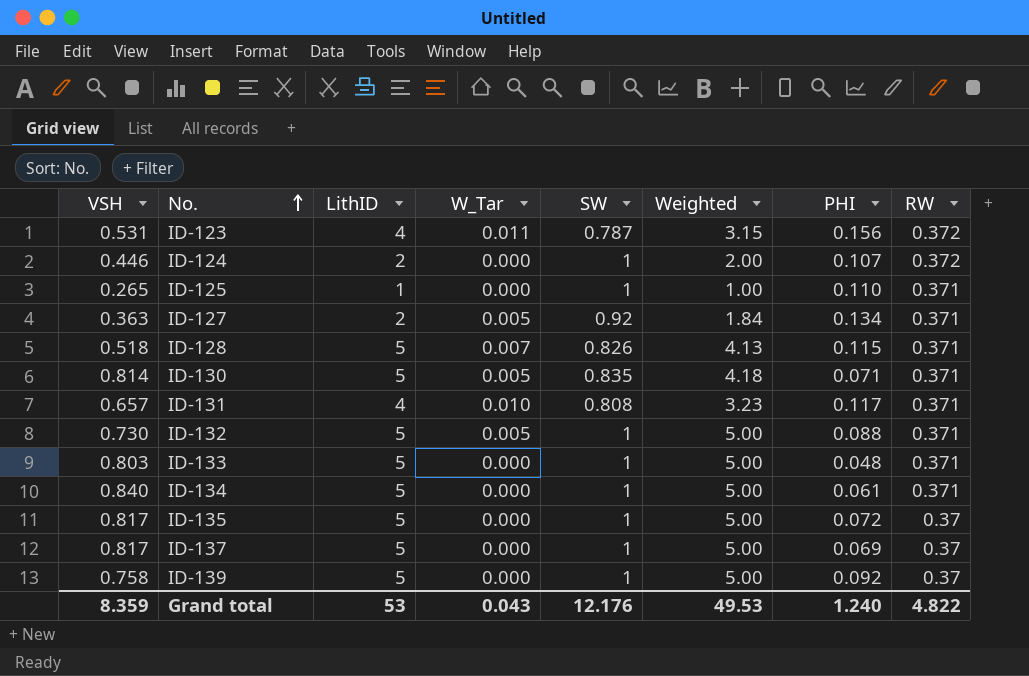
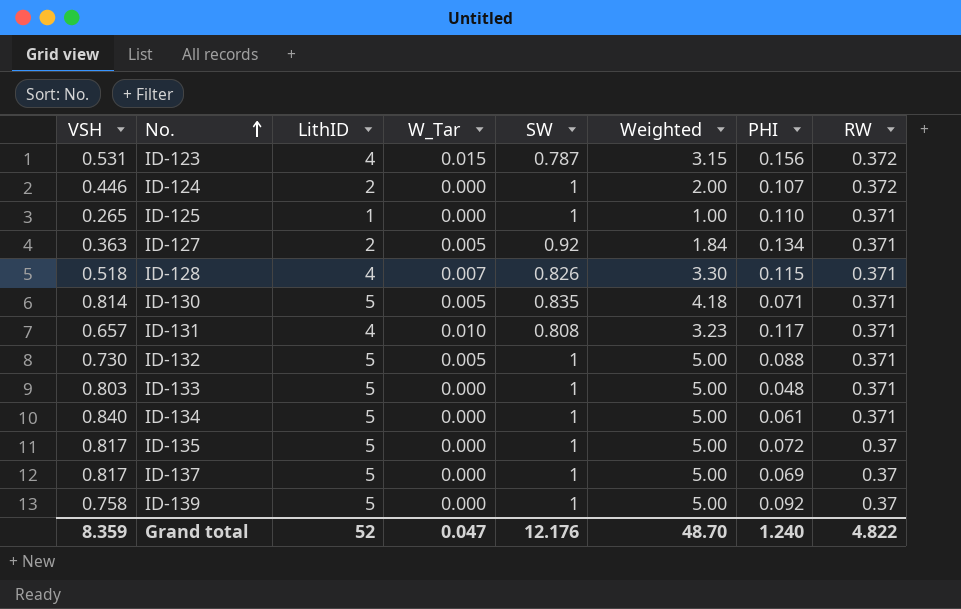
ID-123 | W_Tar: 0.011 -> 0.015
ID-128 | LithID: 5 -> 4
ID-128 | Weighted: 4.13 -> 3.30
Grand total | LithID: 53 -> 52
Grand total | W_Tar: 0.043 -> 0.047
Grand total | Weighted: 49.53 -> 48.70

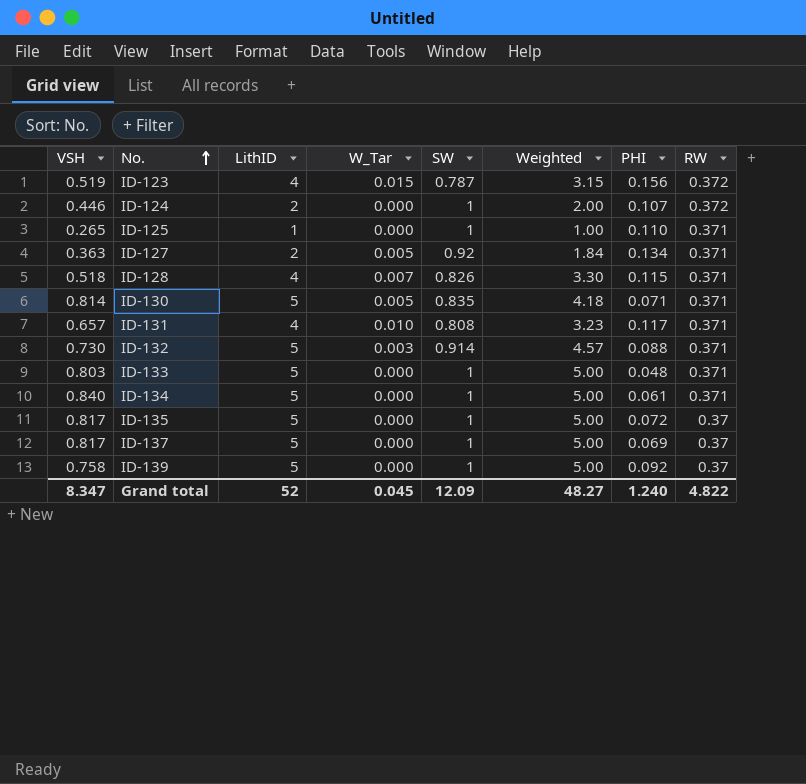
ID-123 | VSH: 0.531 -> 0.519
ID-132 | W_Tar: 0.005 -> 0.003
ID-132 | SW: 1 -> 0.914
ID-132 | Weighted: 5.00 -> 4.57
Grand total | VSH: 8.359 -> 8.347
Grand total | W_Tar: 0.047 -> 0.045
Grand total | SW: 12.176 -> 12.09
Grand total | Weighted: 48.70 -> 48.27

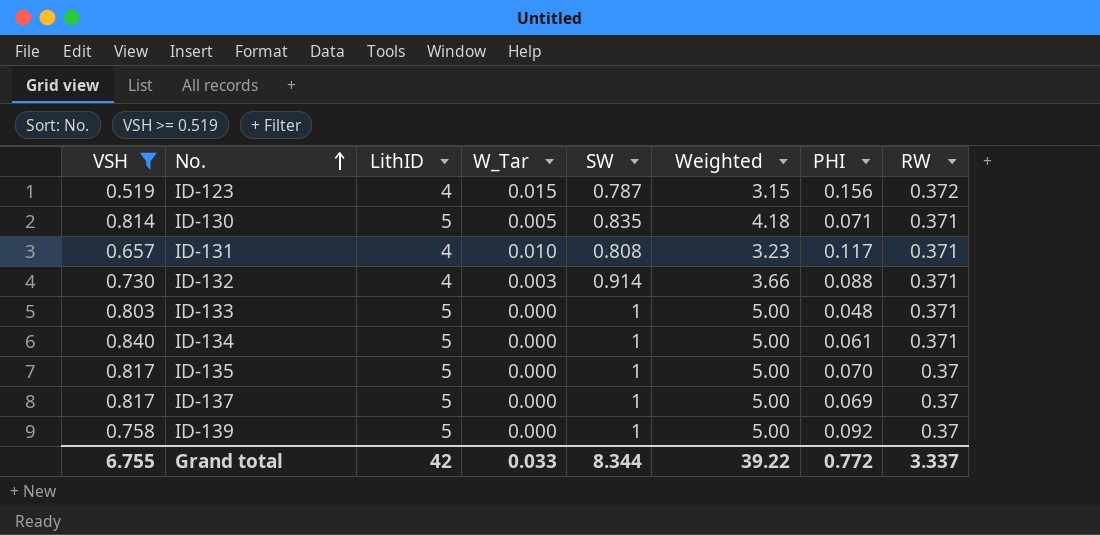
filter: none -> VSH >= 0.519
ID-132 | LithID: 5 -> 4
ID-132 | Weighted: 4.57 -> 3.66
ID-135 | PHI: 0.072 -> 0.070
Grand total | VSH: 8.347 -> 6.755
Grand total | LithID: 52 -> 42
Grand total | W_Tar: 0.045 -> 0.033
Grand total | SW: 12.09 -> 8.344
Grand total | Weighted: 48.27 -> 39.22
Grand total | PHI: 1.240 -> 0.772
Grand total | RW: 4.822 -> 3.337

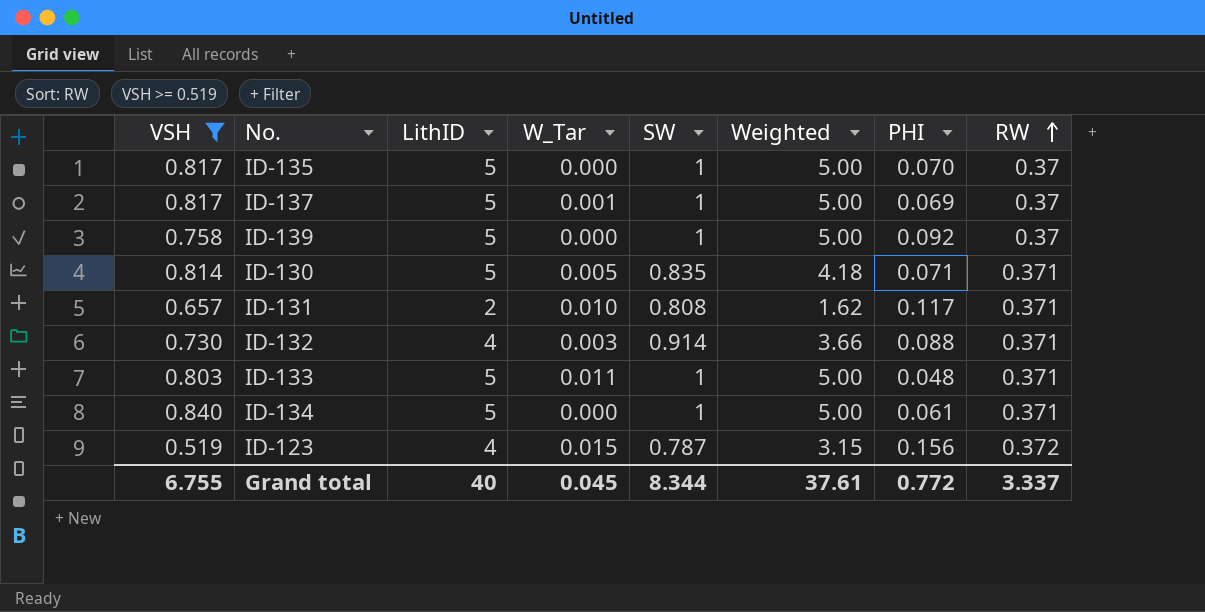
row order: No. ascending -> RW ascending
ID-137 | W_Tar: 0.000 -> 0.001
ID-131 | LithID: 4 -> 2
ID-131 | Weighted: 3.23 -> 1.62
ID-133 | W_Tar: 0.000 -> 0.011
Grand total | LithID: 42 -> 40
Grand total | W_Tar: 0.033 -> 0.045
Grand total | Weighted: 39.22 -> 37.61

